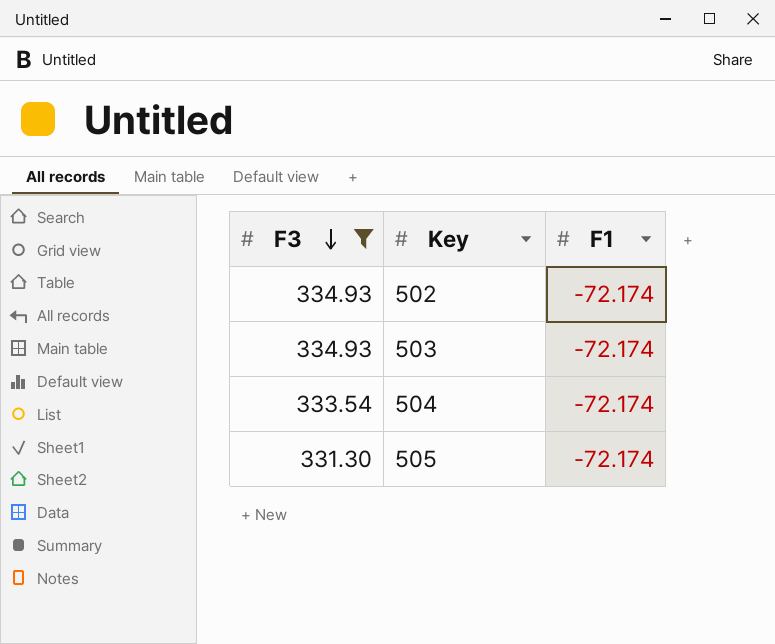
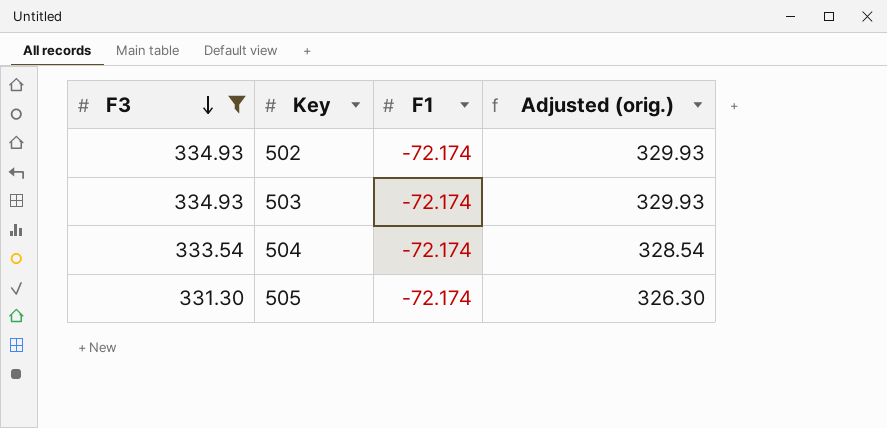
column Adjusted (orig.) | formula: none -> [F3] - 5

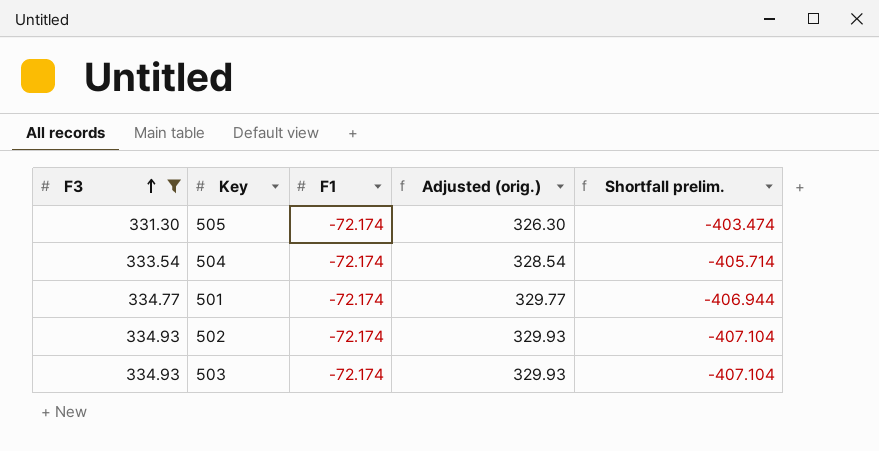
row order: F3 descending -> F3 ascending
column Shortfall prelim. | formula: none -> [F1] - [F3]
row 501: none -> 334.77 | -72.174 | 329.77 | -406.944

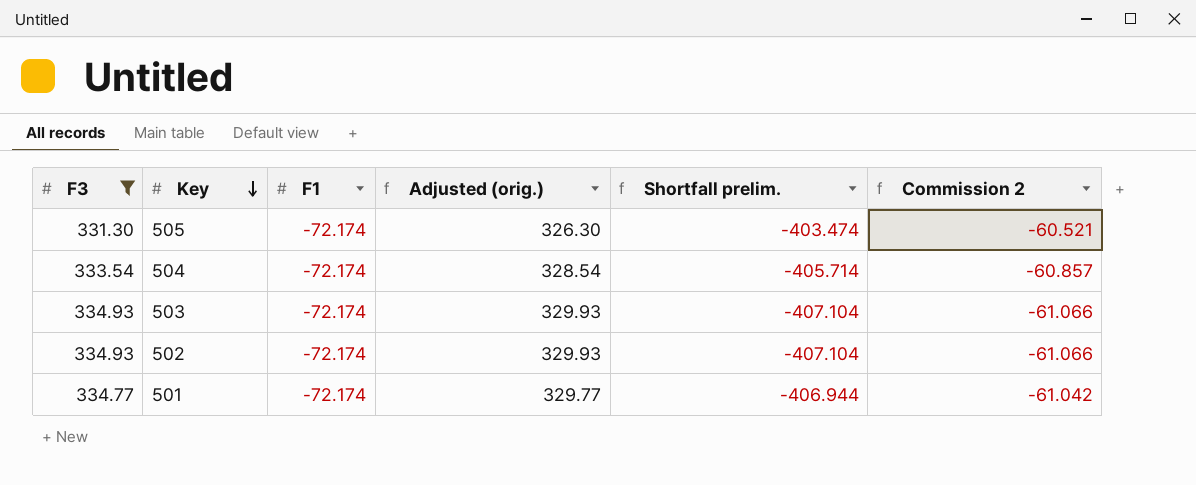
row order: F3 ascending -> Key descending
column Commission 2 | formula: none -> [Shortfall prelim.] * 0.15

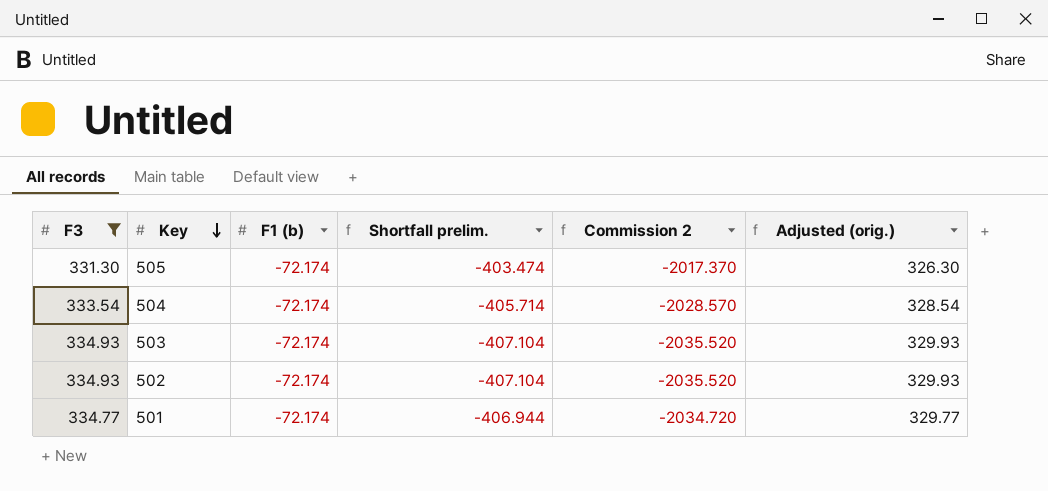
column name: F1 -> F1 (b)
column Commission 2 | formula: [Shortfall prelim.] * 0.15 -> [Shortfall prelim.] * 5
column Adjusted (orig.) | position: 4 -> 6

